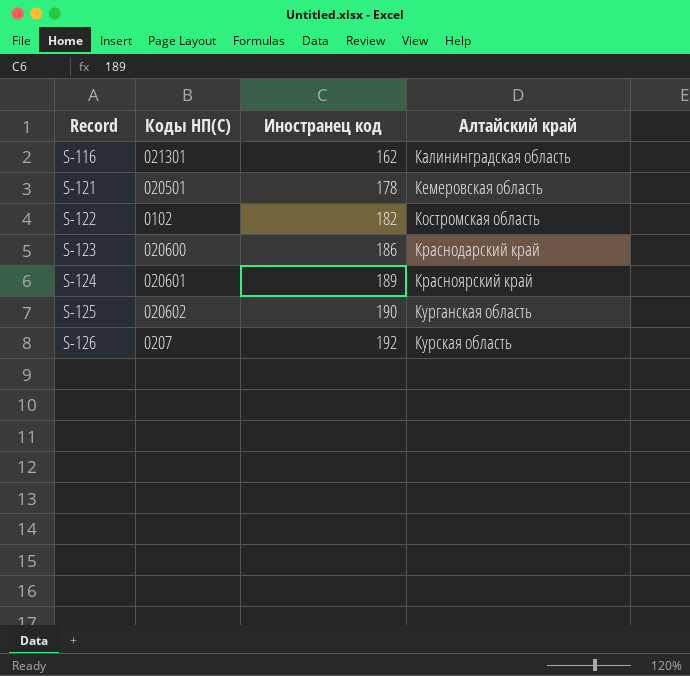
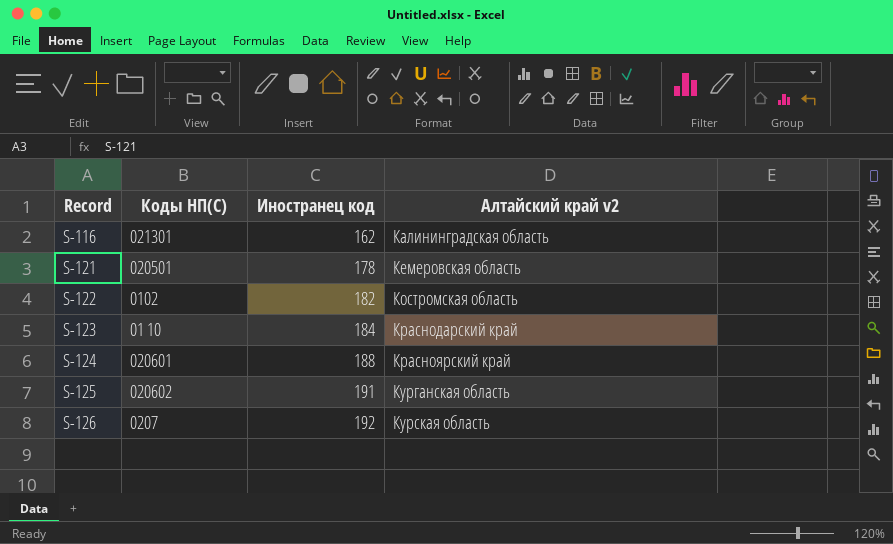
column name: Алтайский край -> Алтайский край v2
S-123 | Коды НП(С): 020600 -> 01 10
S-123 | Иностранец код: 186 -> 184
S-124 | Иностранец код: 189 -> 188
S-125 | Иностранец код: 190 -> 191

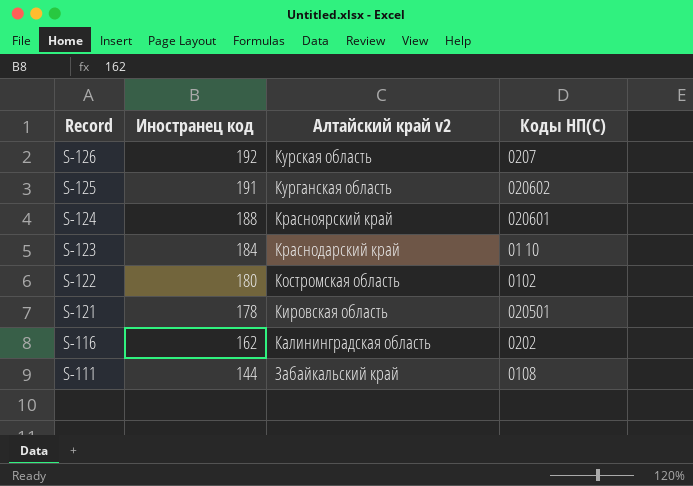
row order: Record ascending -> Record descending
column Коды НП(С) | position: 2 -> 4
S-122 | Иностранец код: 182 -> 180
S-121 | Алтайский край v2: Кемеровская область -> Кировская область
S-116 | Коды НП(С): 021301 -> 0202
row S-111: none -> 144 | Забайкальский край | 0108

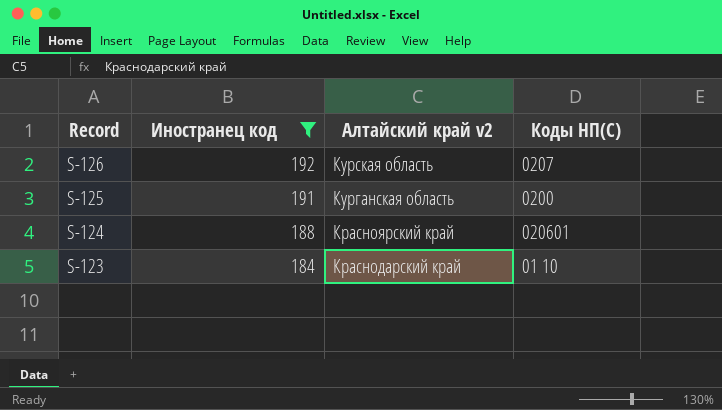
filter: none -> Иностранец код >= 184
S-125 | Коды НП(С): 020602 -> 0200

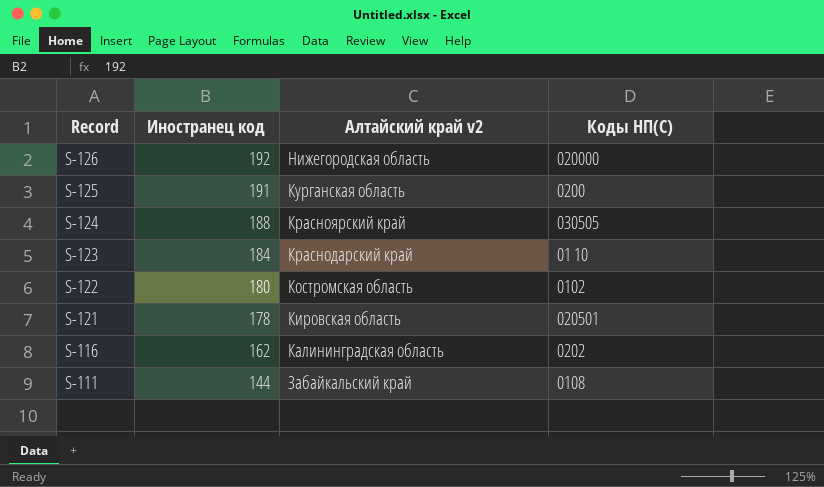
filter: Иностранец код >= 184 -> none
S-126 | Алтайский край v2: Курская область -> Нижегородская область
S-126 | Коды НП(С): 0207 -> 020000
S-124 | Коды НП(С): 020601 -> 030505

